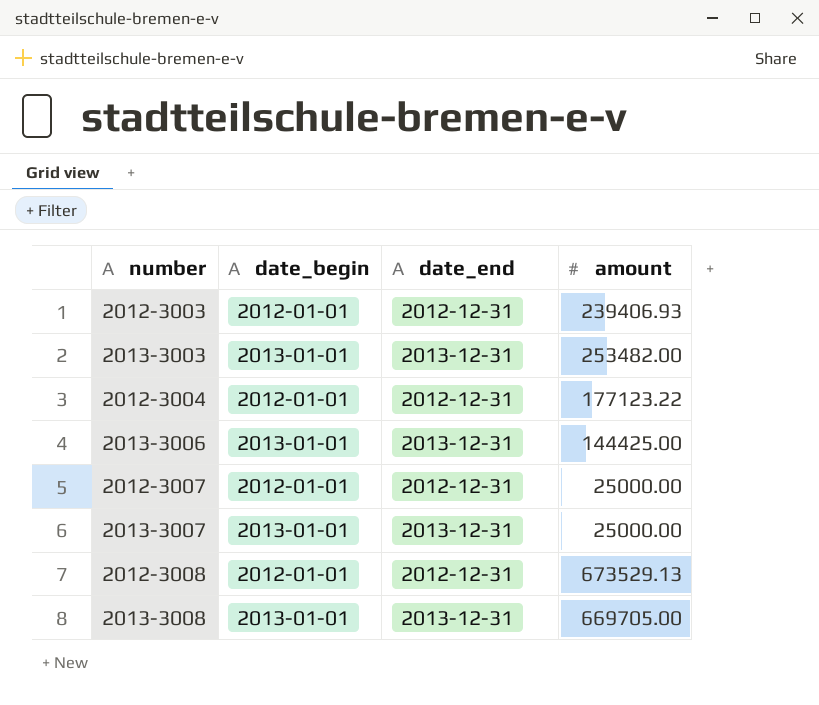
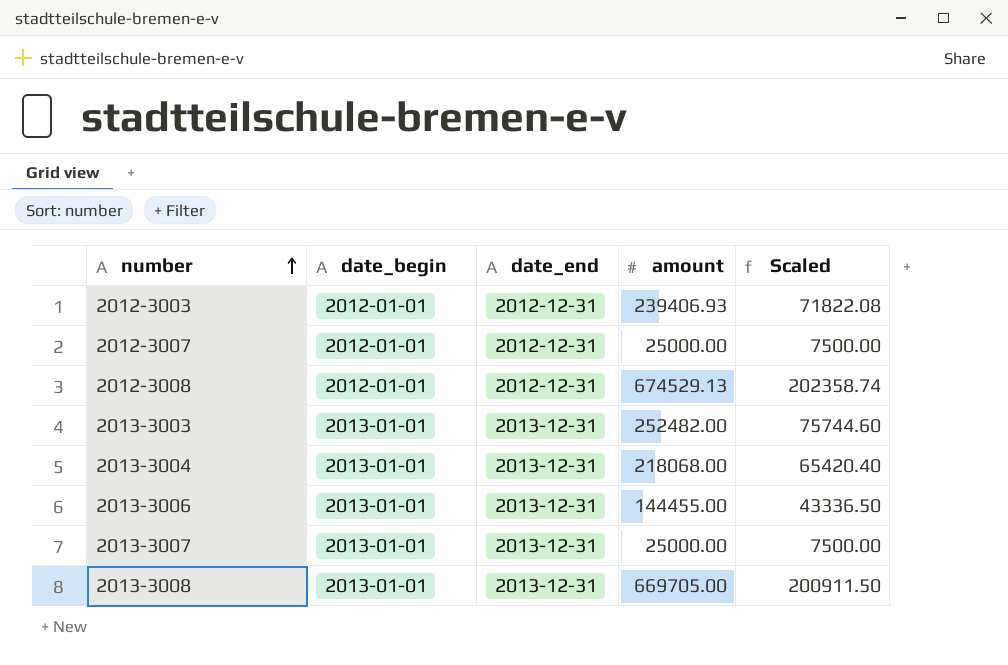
row order: none -> number ascending
column Scaled | formula: none -> [amount] * 0.3
row 2012-3004: 2012-01-01 | 2012-12-31 | 177123.22 -> none
2012-3008 | amount: 673529.13 -> 674529.13
2013-3003 | amount: 253482.00 -> 252482.00
row 2013-3004: none -> 2013-01-01 | 2013-12-31 | 218068.00 | 65420.40
2013-3006 | amount: 144425.00 -> 144455.00

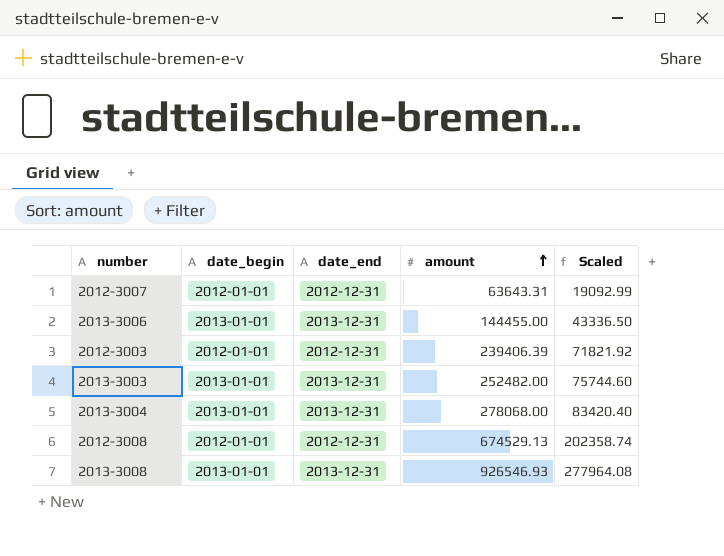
row order: number ascending -> amount ascending
row 2013-3007: 2013-01-01 | 2013-12-31 | 25000.00 | 7500.00 -> none
2012-3007 | amount: 25000.00 -> 63643.31
2012-3007 | Scaled: 7500.00 -> 19092.99
2012-3003 | amount: 239406.93 -> 239406.39
2012-3003 | Scaled: 71822.08 -> 71821.92
2013-3004 | amount: 218068.00 -> 278068.00
2013-3004 | Scaled: 65420.40 -> 83420.40
2013-3008 | amount: 669705.00 -> 926546.93
2013-3008 | Scaled: 200911.50 -> 277964.08

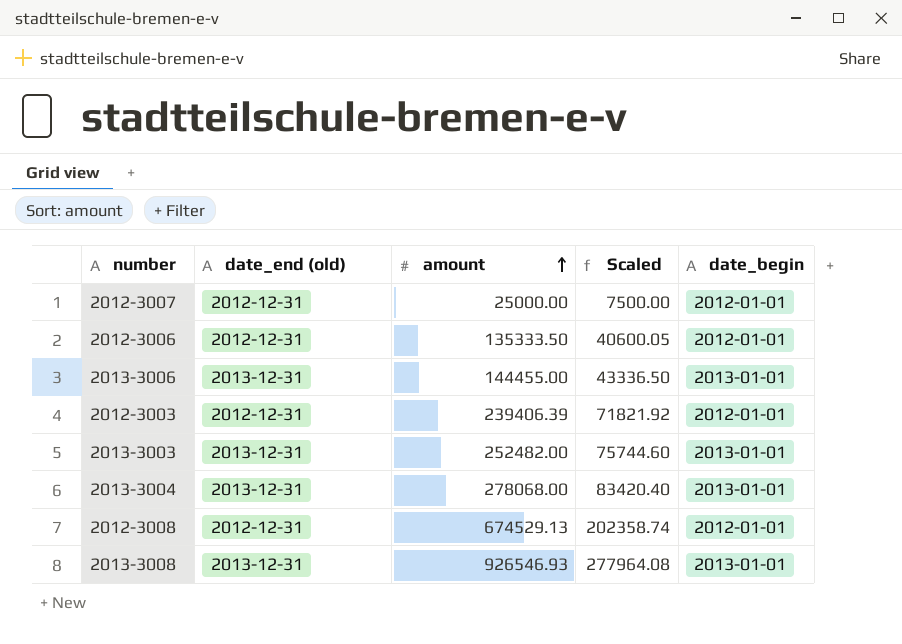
column name: date_end -> date_end (old)
column date_begin | position: 2 -> 5
2012-3007 | amount: 63643.31 -> 25000.00
2012-3007 | Scaled: 19092.99 -> 7500.00
row 2012-3006: none -> 2012-12-31 | 135333.50 | 40600.05 | 2012-01-01

